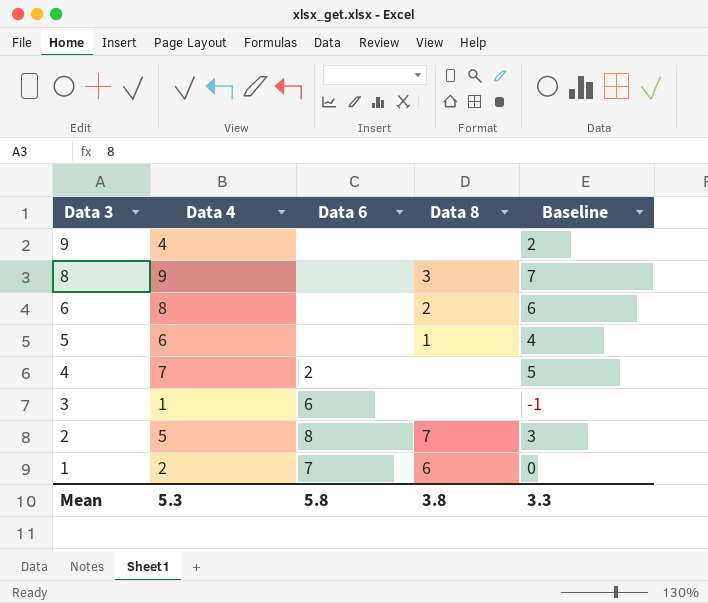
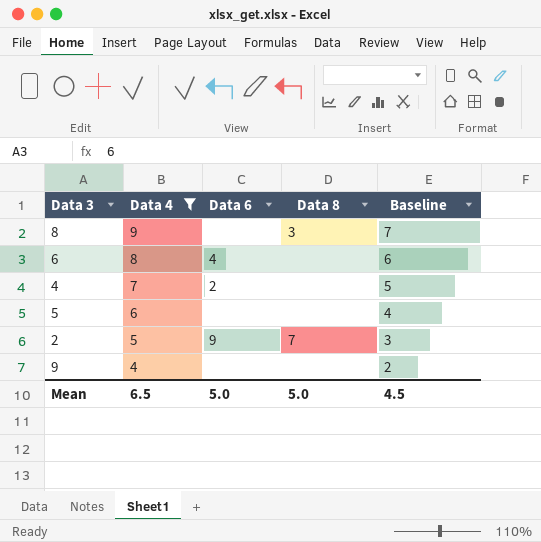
filter: none -> Data 4 >= 4
row order: Data 3 descending -> Data 4 descending
6 | Data 6: none -> 4
6 | Data 8: 2 -> none
5 | Data 8: 1 -> none
2 | Data 6: 8 -> 9
Mean | Data 4: 5.3 -> 6.5
Mean | Data 6: 5.8 -> 5.0
Mean | Data 8: 3.8 -> 5.0
Mean | Baseline: 3.3 -> 4.5

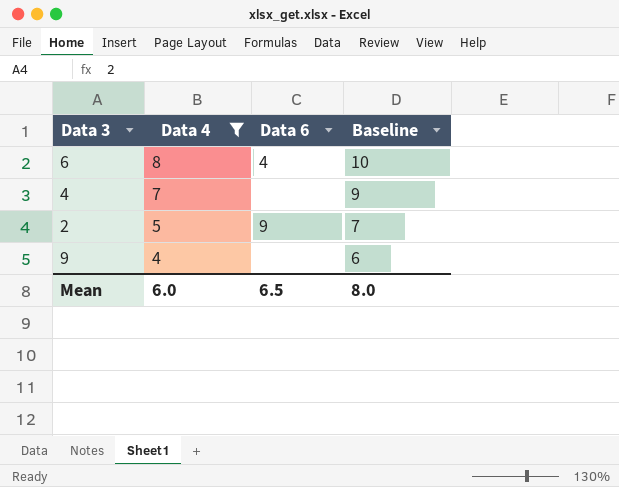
column Data 8 | position: 4 -> none
column Baseline | formula: [Data 4] - 2 -> [Data 4] + 2
row 8: 9 | none | 3 | 7 -> none
row 5: 6 | none | none | 4 -> none
4 | Data 6: 2 -> none
Mean | Data 4: 6.5 -> 6.0
Mean | Data 6: 5.0 -> 6.5
Mean | Baseline: 4.5 -> 8.0

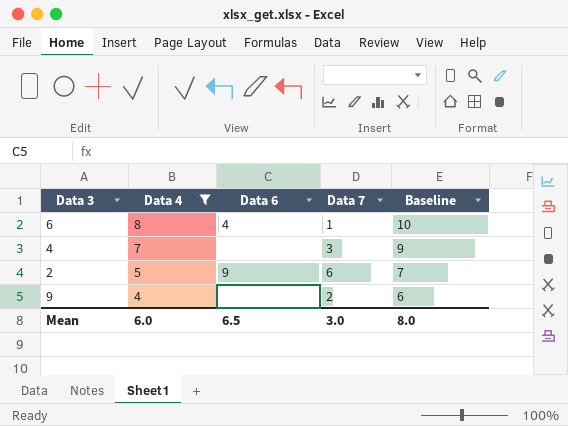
column Data 7 | position: none -> 4

